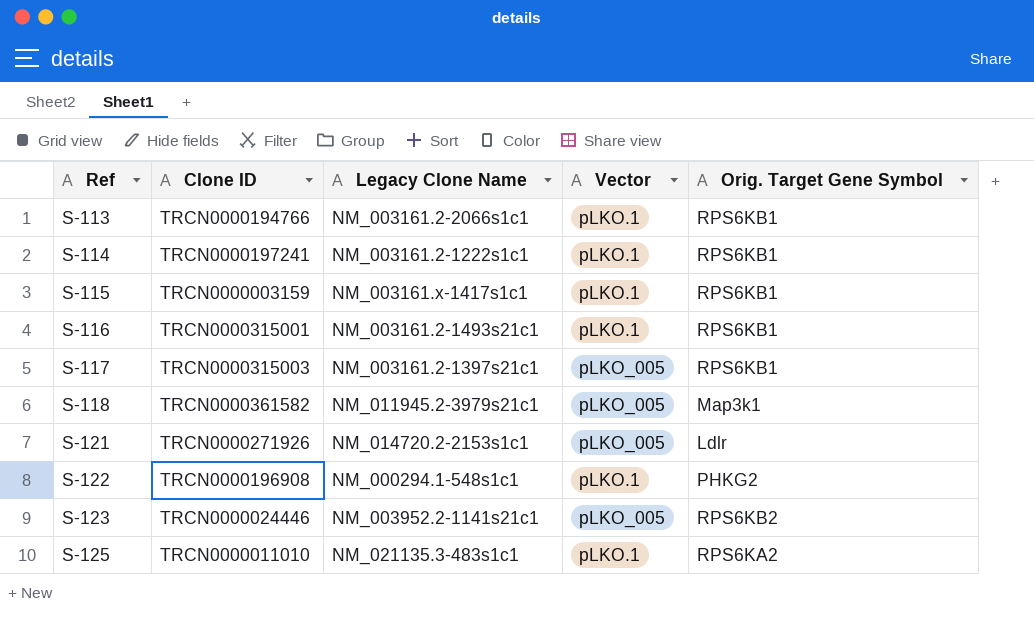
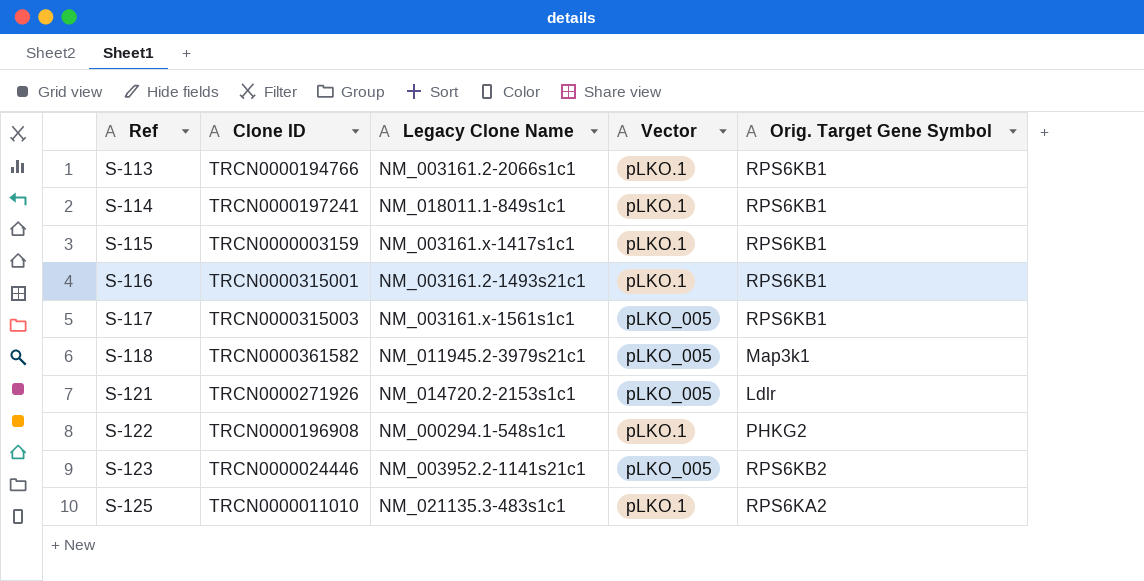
S-114 | Legacy Clone Name: NM_003161.2-1222s1c1 -> NM_018011.1-849s1c1
S-117 | Legacy Clone Name: NM_003161.2-1397s21c1 -> NM_003161.x-1561s1c1

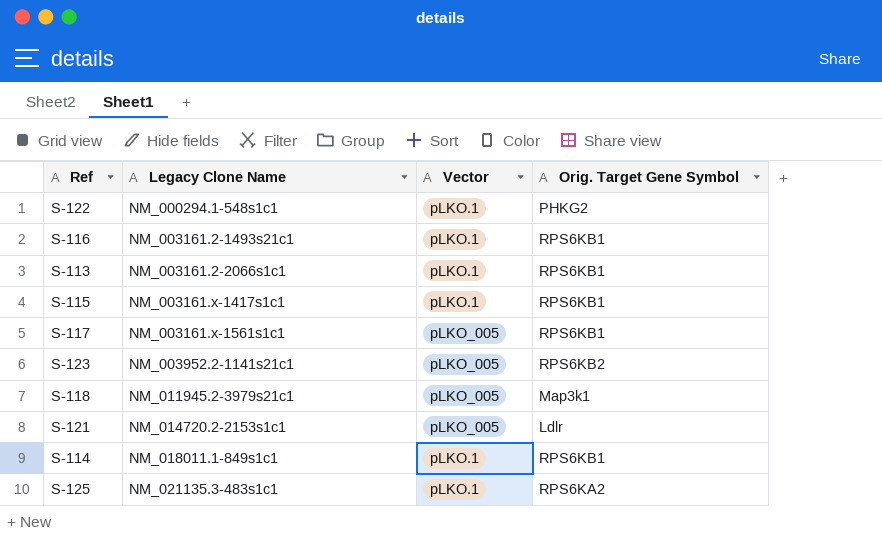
row order: Ref ascending -> Legacy Clone Name ascending
column Clone ID | position: 2 -> none

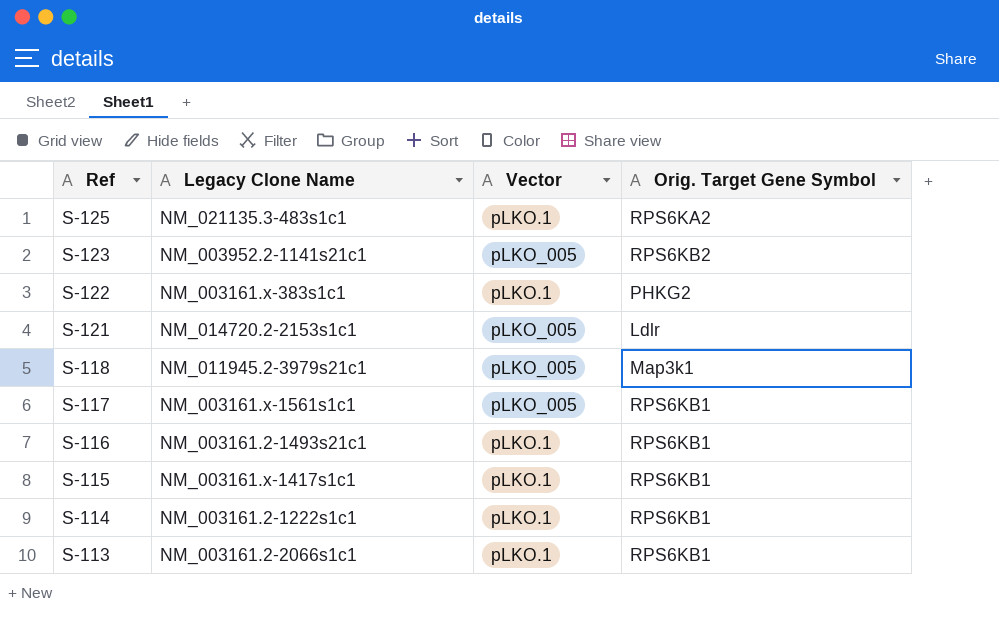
row order: Legacy Clone Name ascending -> Ref descending
S-122 | Legacy Clone Name: NM_000294.1-548s1c1 -> NM_003161.x-383s1c1
S-114 | Legacy Clone Name: NM_018011.1-849s1c1 -> NM_003161.2-1222s1c1

